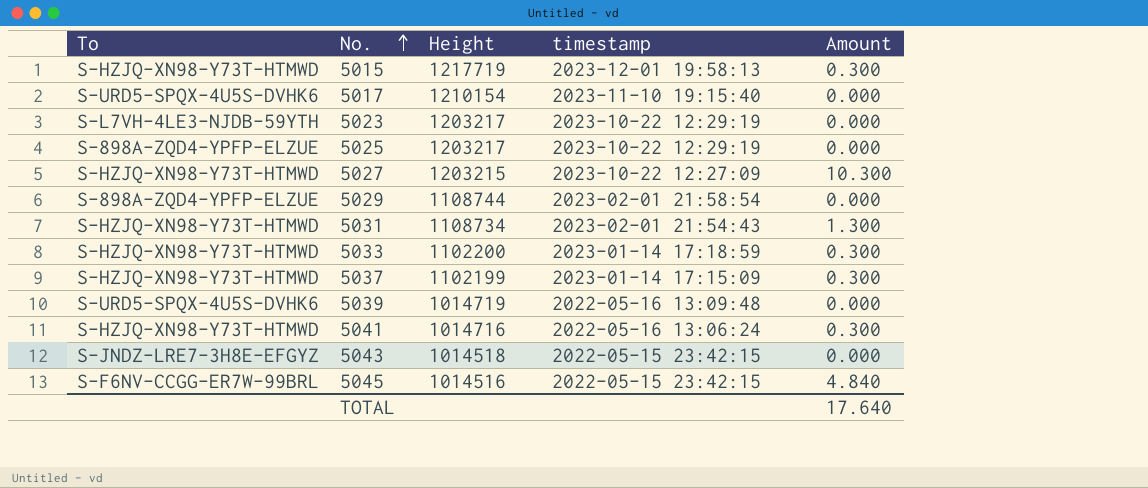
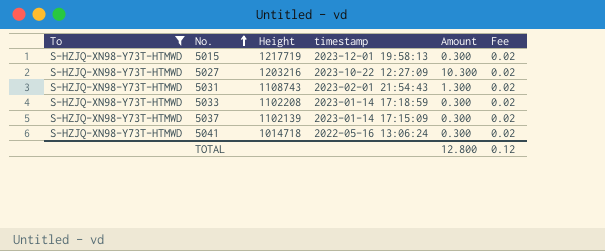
filter: none -> To = S-HZJQ-XN98-Y73T-HTMWD
column Fee | position: none -> 6
5027 | Height: 1203215 -> 1203216
5031 | Height: 1108734 -> 1108743
5033 | Height: 1102200 -> 1102208
5037 | Height: 1102199 -> 1102139
5041 | Height: 1014716 -> 1014718
TOTAL | Amount: 17.640 -> 12.800

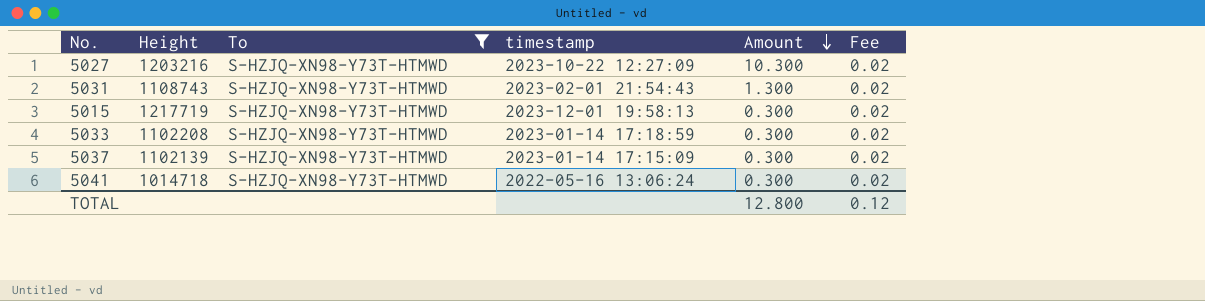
row order: No. ascending -> Amount descending
column To | position: 1 -> 3

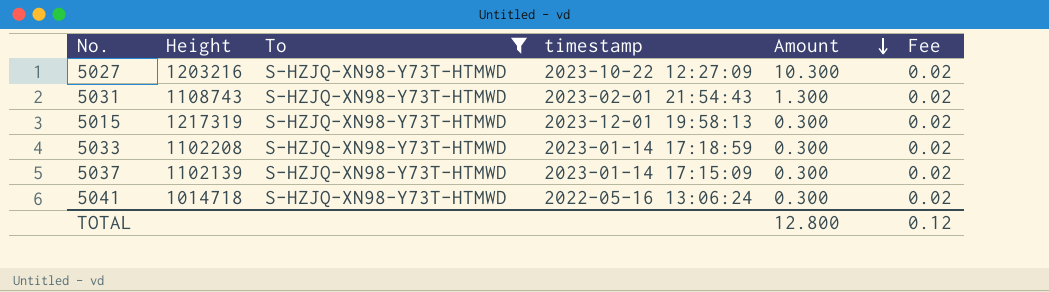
5015 | Height: 1217719 -> 1217319

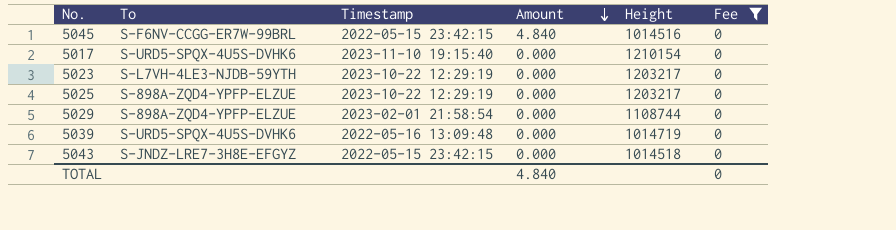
filter: To = S-HZJQ-XN98-Y73T-HTMWD -> Fee = 0
column name: timestamp -> Timestamp
column Height | position: 2 -> 5
TOTAL | Amount: 12.800 -> 4.840
TOTAL | Fee: 0.12 -> 0

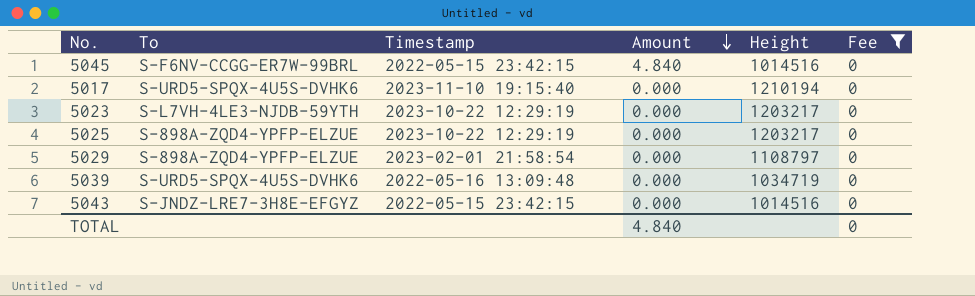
5017 | Height: 1210154 -> 1210194
5029 | Height: 1108744 -> 1108797
5039 | Height: 1014719 -> 1034719
5043 | Height: 1014518 -> 1014516

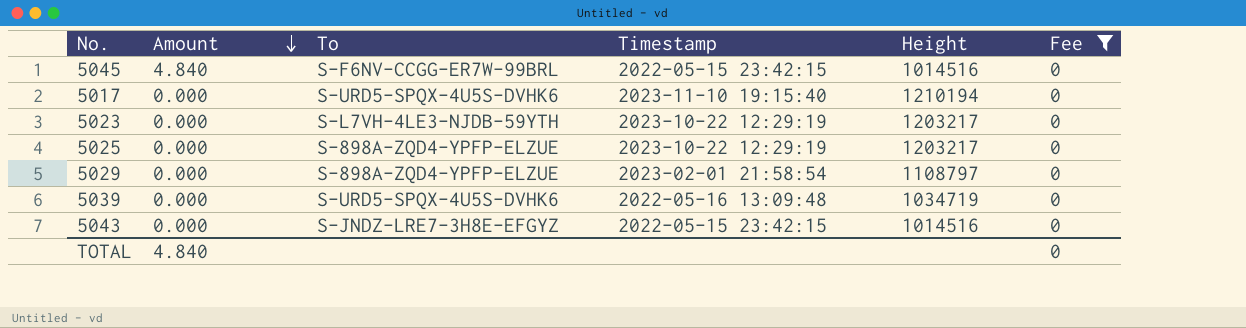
column Amount | position: 4 -> 2

